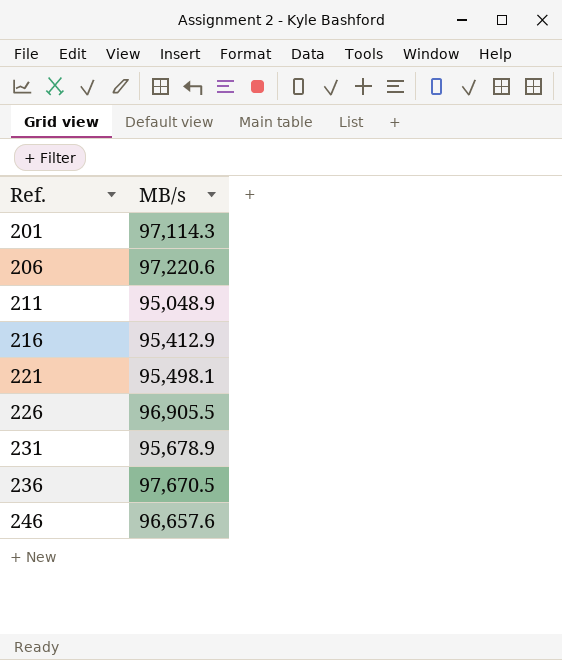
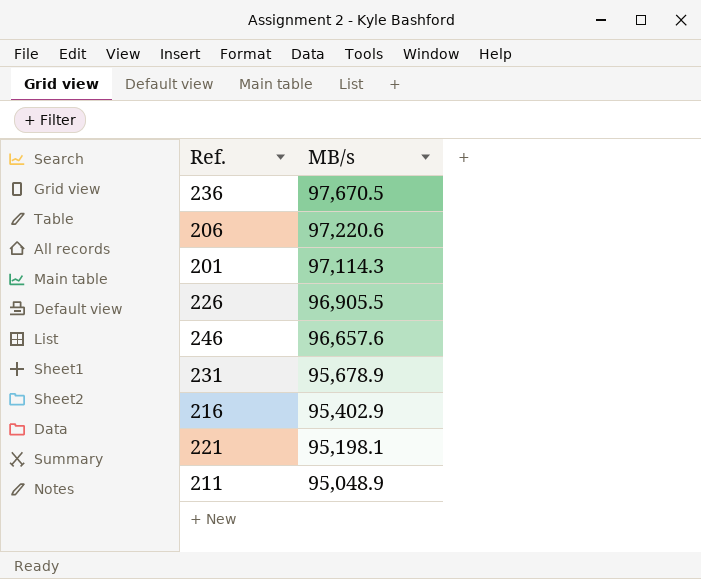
row order: Ref. ascending -> MB/s descending
216 | MB/s: 95,412.9 -> 95,402.9
221 | MB/s: 95,498.1 -> 95,198.1

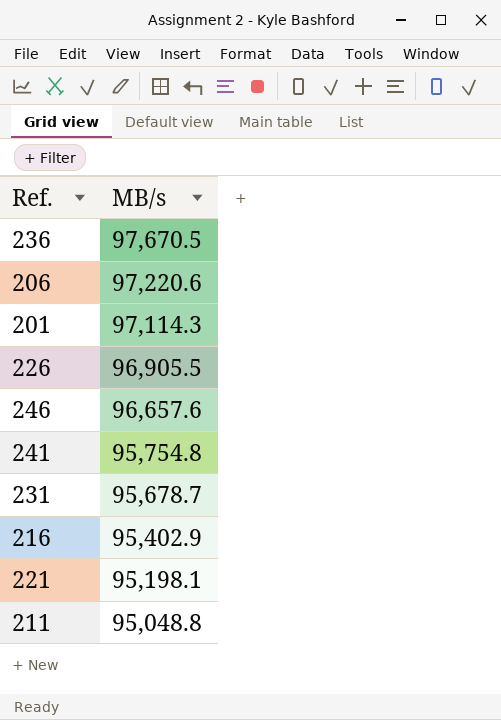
row 241: none -> 95,754.8
231 | MB/s: 95,678.9 -> 95,678.7
211 | MB/s: 95,048.9 -> 95,048.8

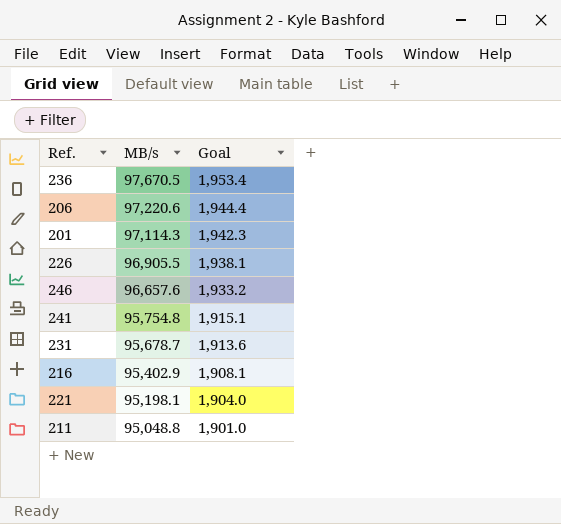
column Goal | formula: none -> [MB/s] * 0.02

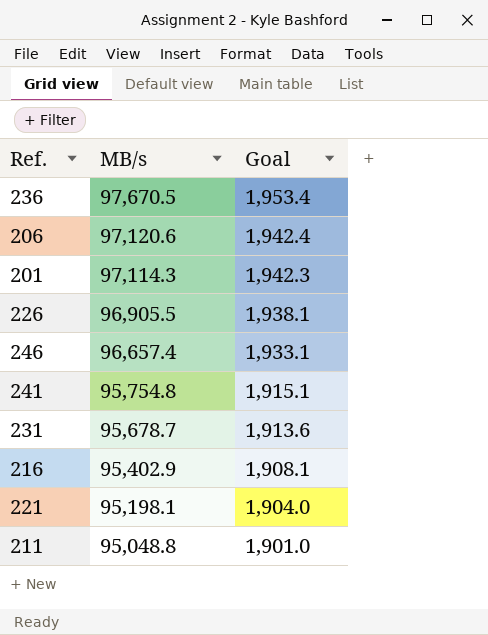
206 | MB/s: 97,220.6 -> 97,120.6
206 | Goal: 1,944.4 -> 1,942.4
246 | MB/s: 96,657.6 -> 96,657.4
246 | Goal: 1,933.2 -> 1,933.1

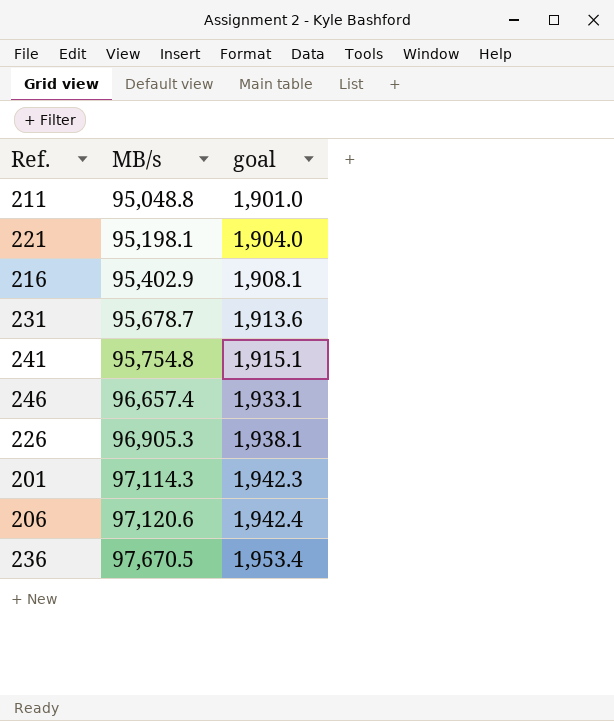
row order: MB/s descending -> MB/s ascending
column name: Goal -> goal
226 | MB/s: 96,905.5 -> 96,905.3

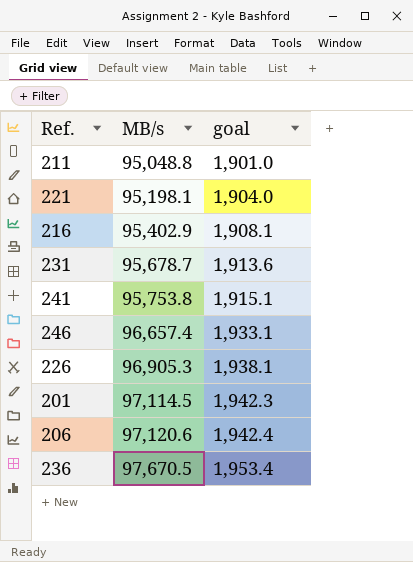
241 | MB/s: 95,754.8 -> 95,753.8
201 | MB/s: 97,114.3 -> 97,114.5

